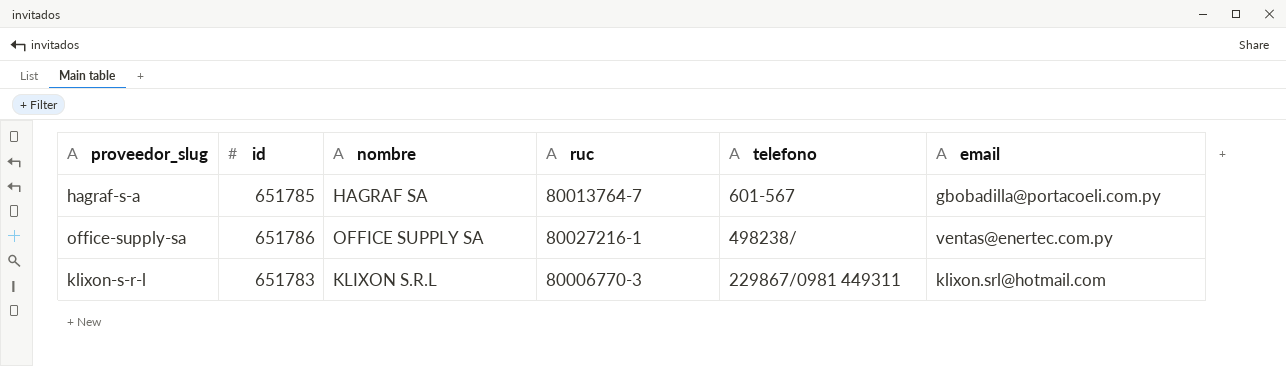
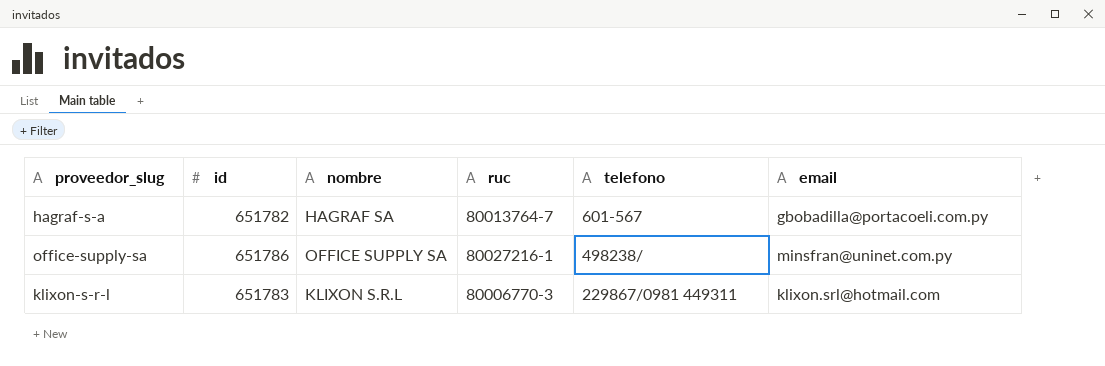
hagraf-s-a | id: 651785 -> 651782
office-supply-sa | email: ventas@enertec.com.py -> minsfran@uninet.com.py

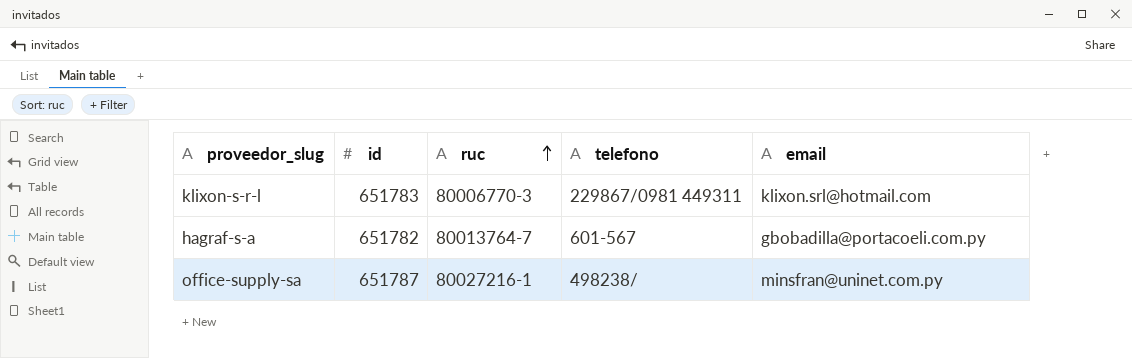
row order: none -> ruc ascending
column nombre | position: 3 -> none
office-supply-sa | id: 651786 -> 651787

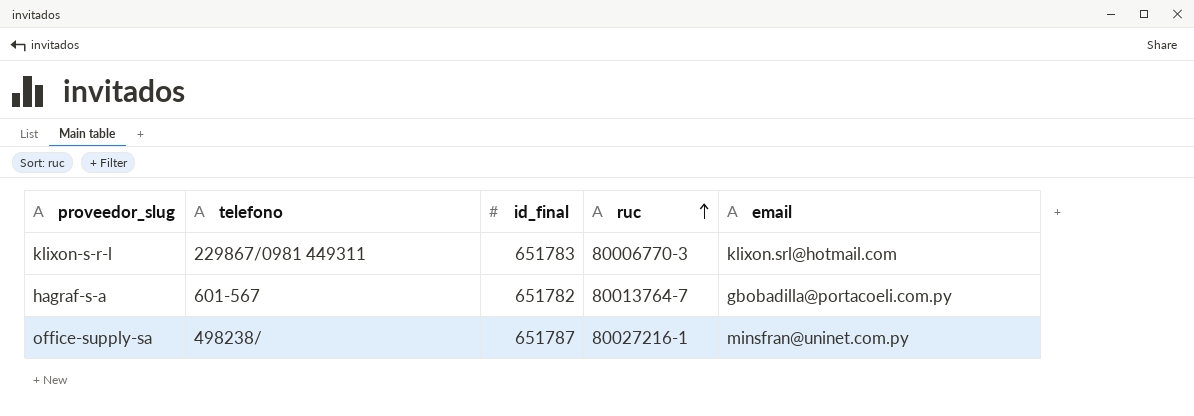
column telefono | position: 4 -> 2
column name: id -> id_final

